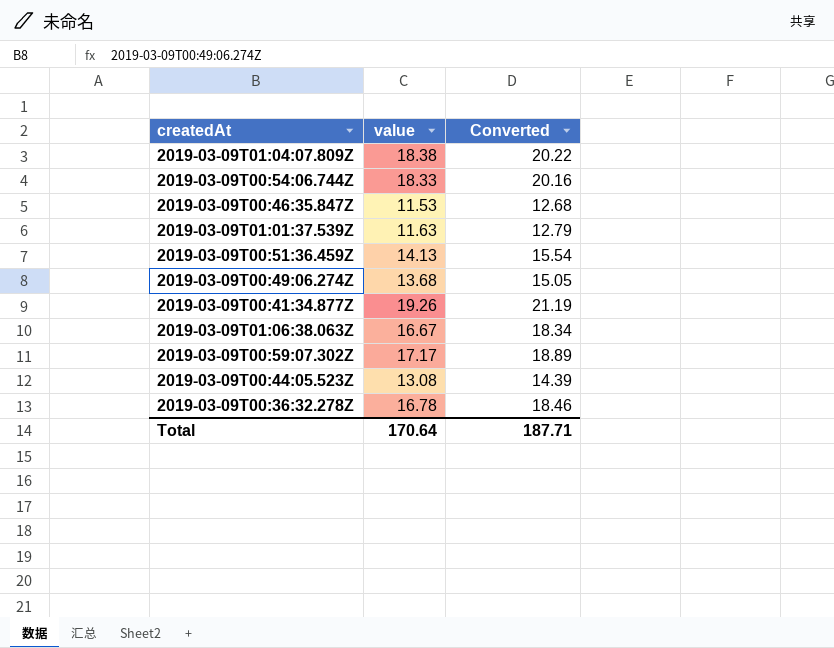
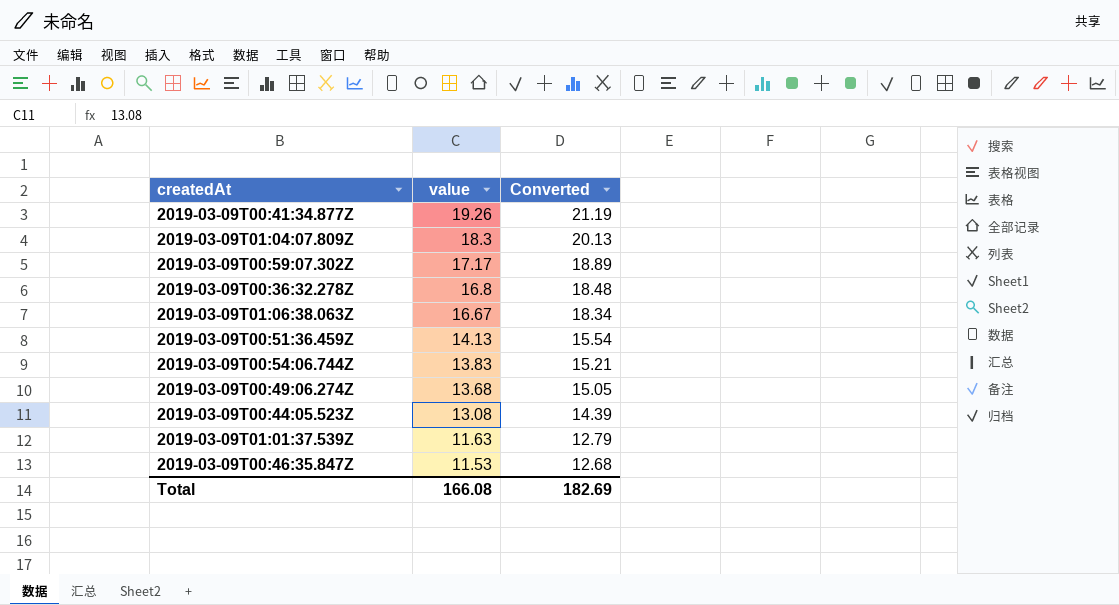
row order: none -> value descending
2019-03-09T01:04:07.809Z | value: 18.38 -> 18.3
2019-03-09T01:04:07.809Z | Converted: 20.22 -> 20.13
2019-03-09T00:36:32.278Z | value: 16.78 -> 16.8
2019-03-09T00:36:32.278Z | Converted: 18.46 -> 18.48
2019-03-09T00:54:06.744Z | value: 18.33 -> 13.83
2019-03-09T00:54:06.744Z | Converted: 20.16 -> 15.21
Total | value: 170.64 -> 166.08
Total | Converted: 187.71 -> 182.69

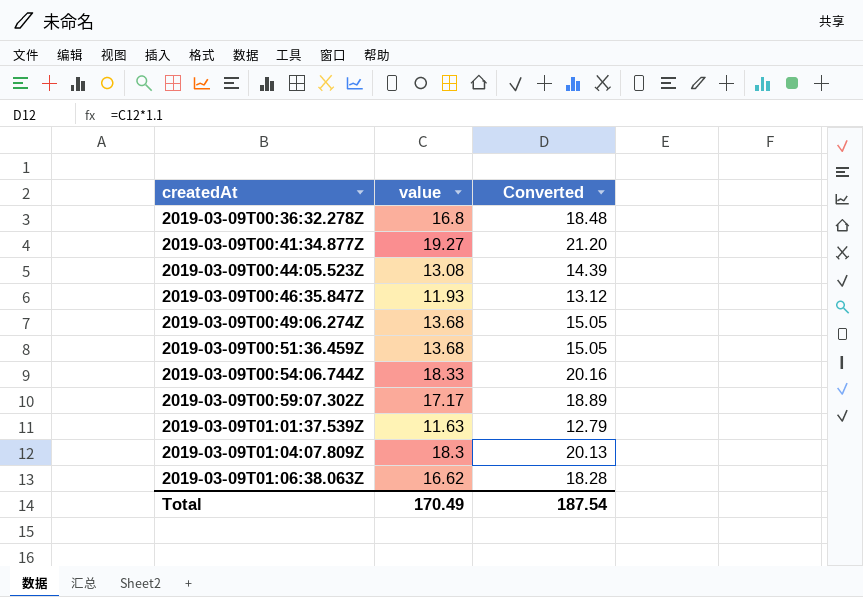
row order: value descending -> createdAt ascending
2019-03-09T00:41:34.877Z | value: 19.26 -> 19.27
2019-03-09T00:41:34.877Z | Converted: 21.19 -> 21.20
2019-03-09T00:46:35.847Z | value: 11.53 -> 11.93
2019-03-09T00:46:35.847Z | Converted: 12.68 -> 13.12
2019-03-09T00:51:36.459Z | value: 14.13 -> 13.68
2019-03-09T00:51:36.459Z | Converted: 15.54 -> 15.05
2019-03-09T00:54:06.744Z | value: 13.83 -> 18.33
2019-03-09T00:54:06.744Z | Converted: 15.21 -> 20.16
2019-03-09T01:06:38.063Z | value: 16.67 -> 16.62
2019-03-09T01:06:38.063Z | Converted: 18.34 -> 18.28
Total | value: 166.08 -> 170.49
Total | Converted: 182.69 -> 187.54

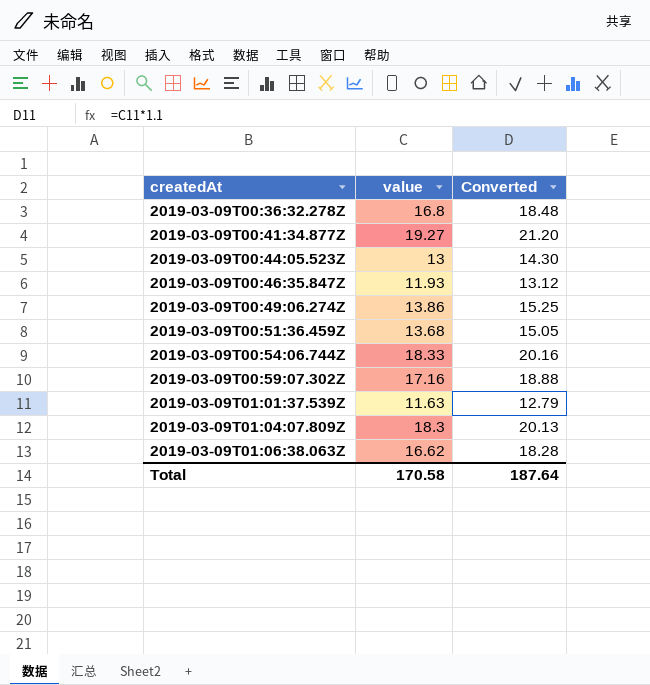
2019-03-09T00:44:05.523Z | value: 13.08 -> 13
2019-03-09T00:44:05.523Z | Converted: 14.39 -> 14.30
2019-03-09T00:49:06.274Z | value: 13.68 -> 13.86
2019-03-09T00:49:06.274Z | Converted: 15.05 -> 15.25
2019-03-09T00:59:07.302Z | value: 17.17 -> 17.16
2019-03-09T00:59:07.302Z | Converted: 18.89 -> 18.88
Total | value: 170.49 -> 170.58
Total | Converted: 187.54 -> 187.64

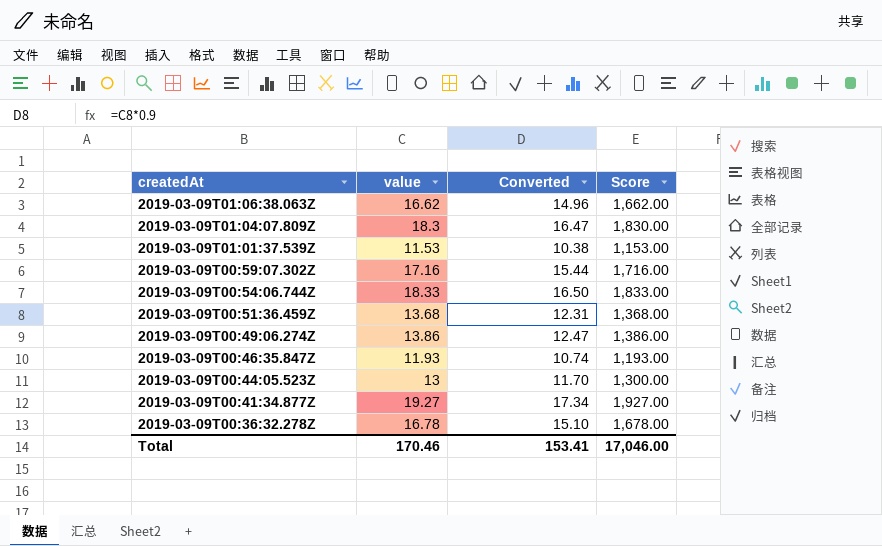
row order: createdAt ascending -> createdAt descending
column Converted | formula: [value] * 1.1 -> [value] * 0.9
column Score | formula: none -> [value] * 100
2019-03-09T01:01:37.539Z | value: 11.63 -> 11.53
2019-03-09T00:36:32.278Z | value: 16.8 -> 16.78
Total | value: 170.58 -> 170.46
Total | Converted: 187.64 -> 153.41

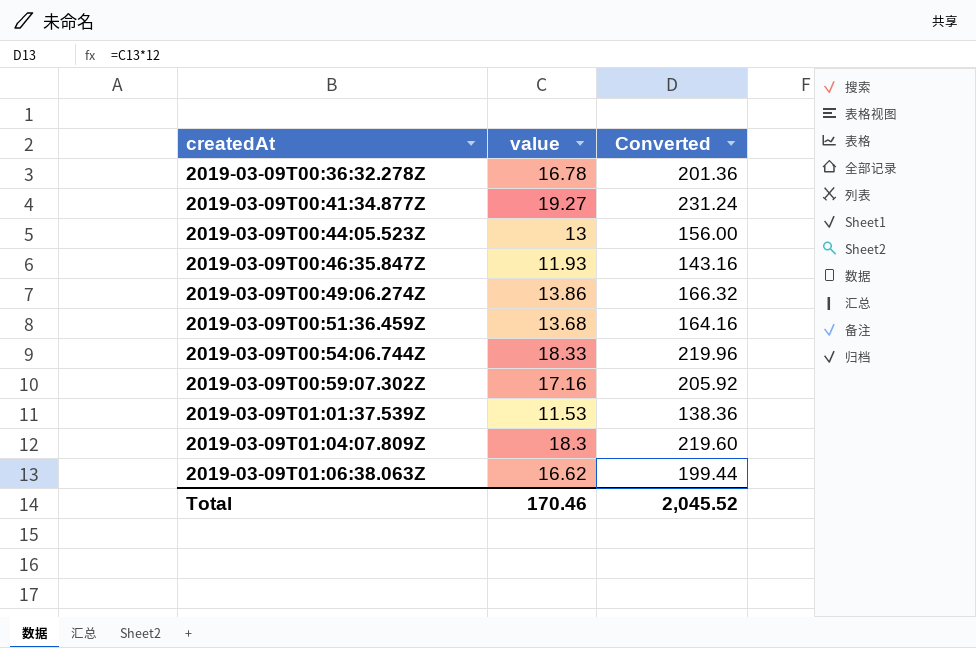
row order: createdAt descending -> createdAt ascending
column Score | formula: [value] * 100 -> none
column Converted | formula: [value] * 0.9 -> [value] * 12
Total | Converted: 153.41 -> 2,045.52

